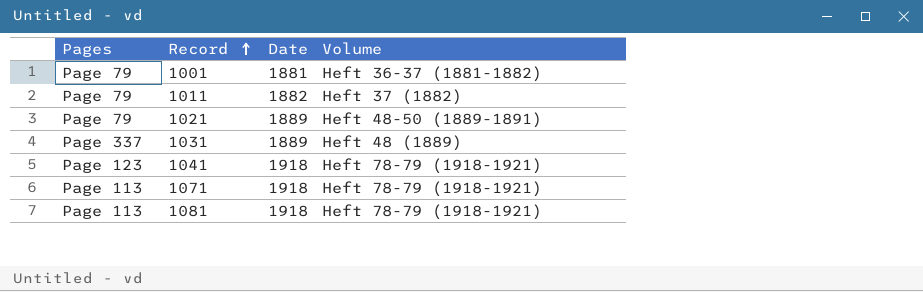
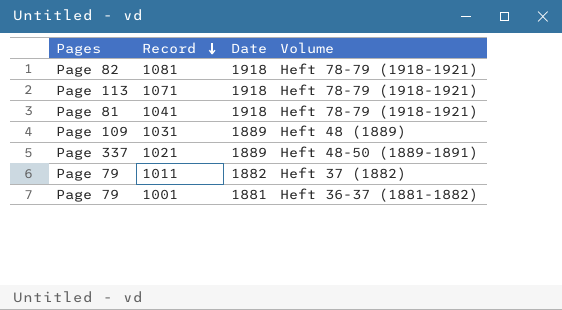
row order: Record ascending -> Record descending
1081 | Pages: Page 113 -> Page 82
1041 | Pages: Page 123 -> Page 81
1031 | Pages: Page 337 -> Page 109
1021 | Pages: Page 79 -> Page 337

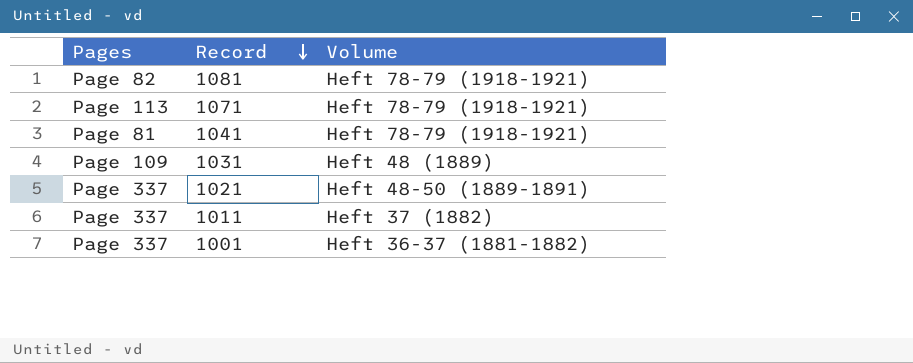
column Date | position: 3 -> none
1011 | Pages: Page 79 -> Page 337
1001 | Pages: Page 79 -> Page 337

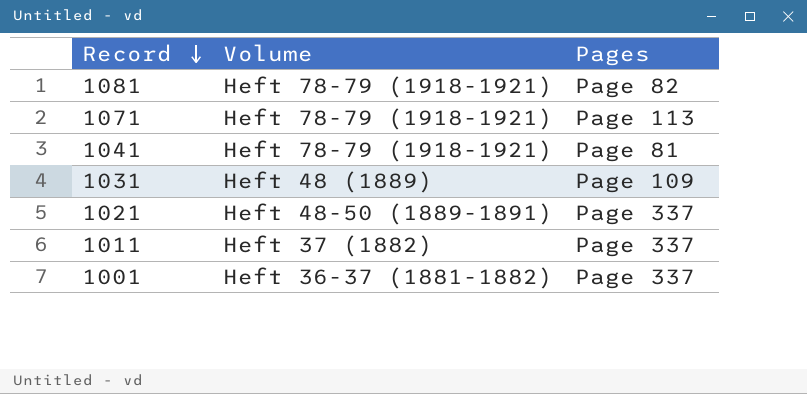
column Pages | position: 1 -> 3

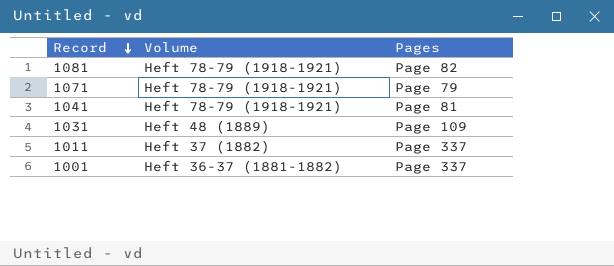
row 1021: Heft 48-50 (1889-1891) | Page 337 -> none
1071 | Pages: Page 113 -> Page 79

